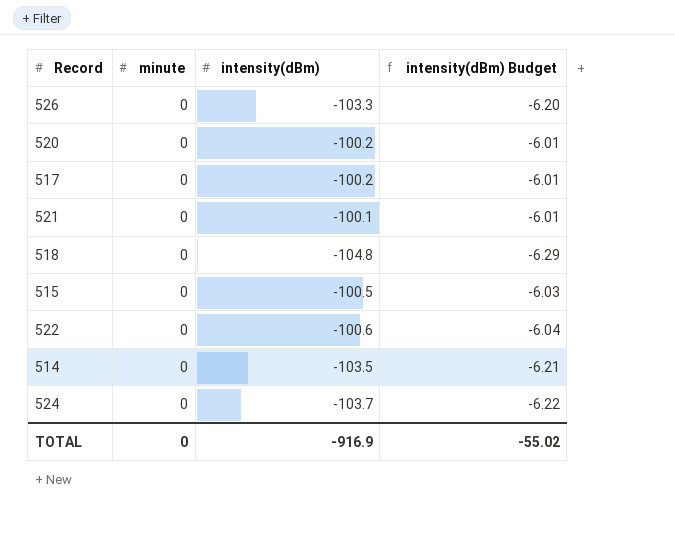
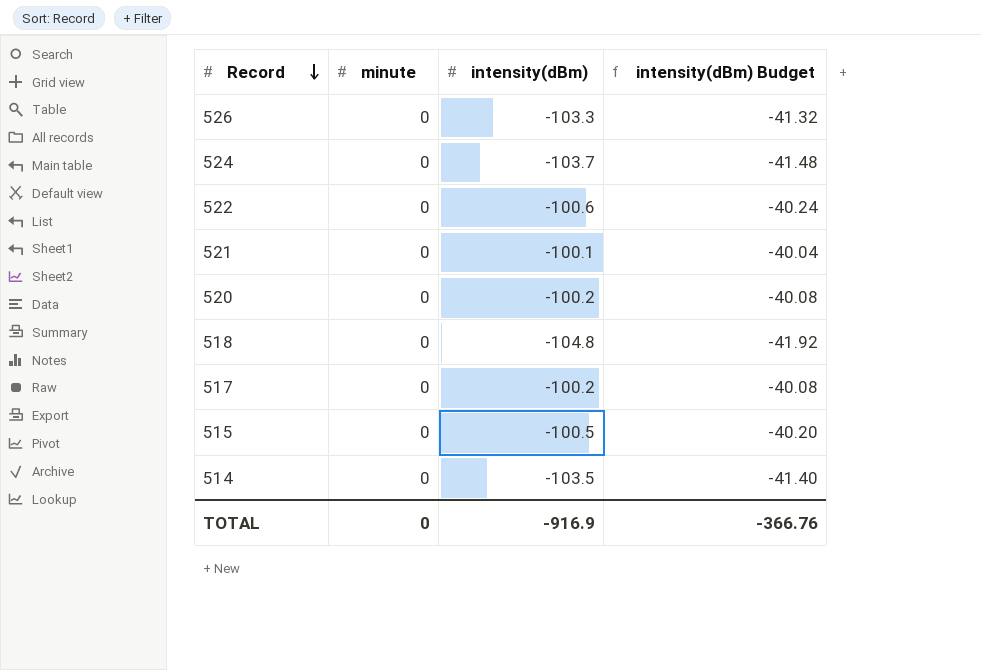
row order: none -> Record descending
column intensity(dBm) Budget | formula: [intensity(dBm)] * 0.06 -> [intensity(dBm)] * 0.4
TOTAL | intensity(dBm) Budget: -55.02 -> -366.76

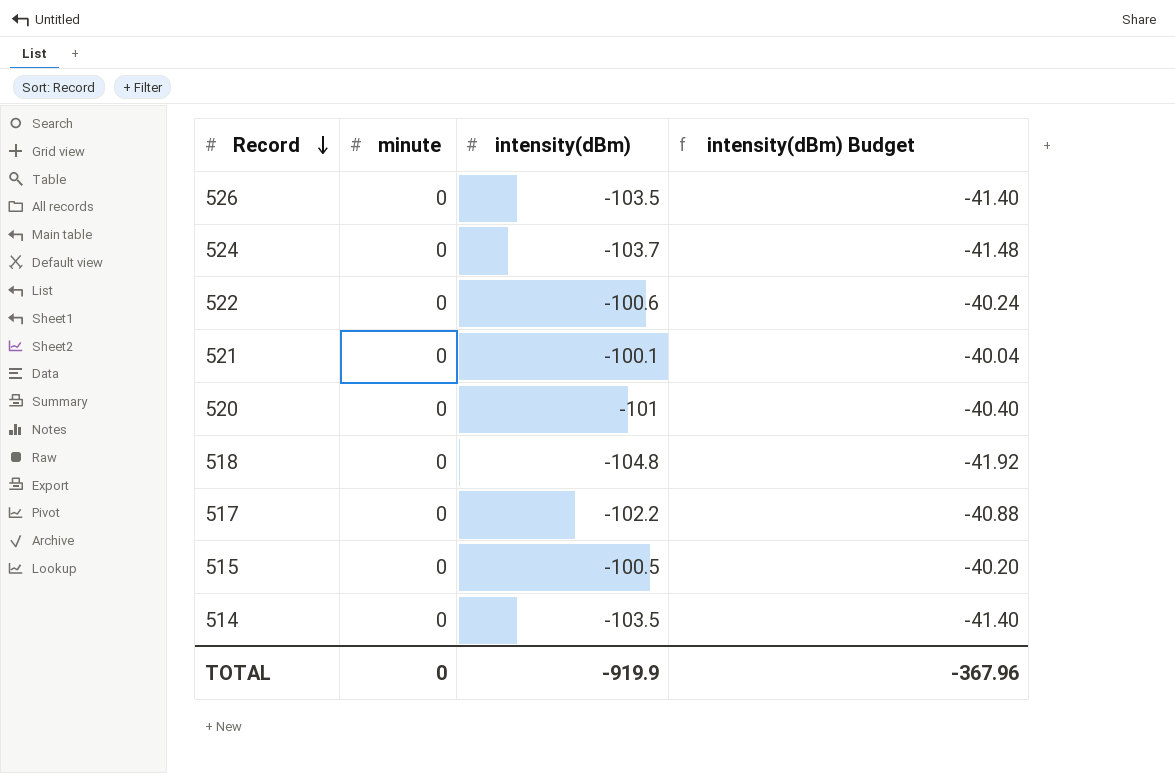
526 | intensity(dBm): -103.3 -> -103.5
526 | intensity(dBm) Budget: -41.32 -> -41.40
520 | intensity(dBm): -100.2 -> -101
520 | intensity(dBm) Budget: -40.08 -> -40.40
517 | intensity(dBm): -100.2 -> -102.2
517 | intensity(dBm) Budget: -40.08 -> -40.88
TOTAL | intensity(dBm): -916.9 -> -919.9
TOTAL | intensity(dBm) Budget: -366.76 -> -367.96

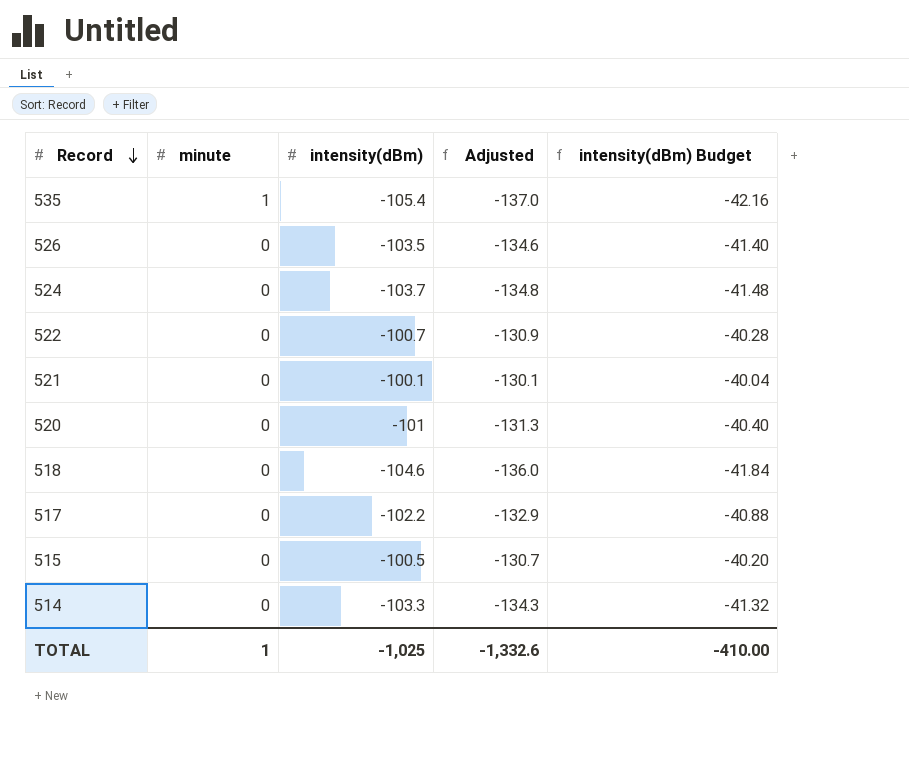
column Adjusted | formula: none -> [intensity(dBm)] * 1.3
row 535: none -> 1 | -105.4 | -137.0 | -42.16
522 | intensity(dBm): -100.6 -> -100.7
522 | intensity(dBm) Budget: -40.24 -> -40.28
518 | intensity(dBm): -104.8 -> -104.6
518 | intensity(dBm) Budget: -41.92 -> -41.84
514 | intensity(dBm): -103.5 -> -103.3
514 | intensity(dBm) Budget: -41.40 -> -41.32
TOTAL | minute: 0 -> 1
TOTAL | intensity(dBm): -919.9 -> -1,025
TOTAL | intensity(dBm) Budget: -367.96 -> -410.00

